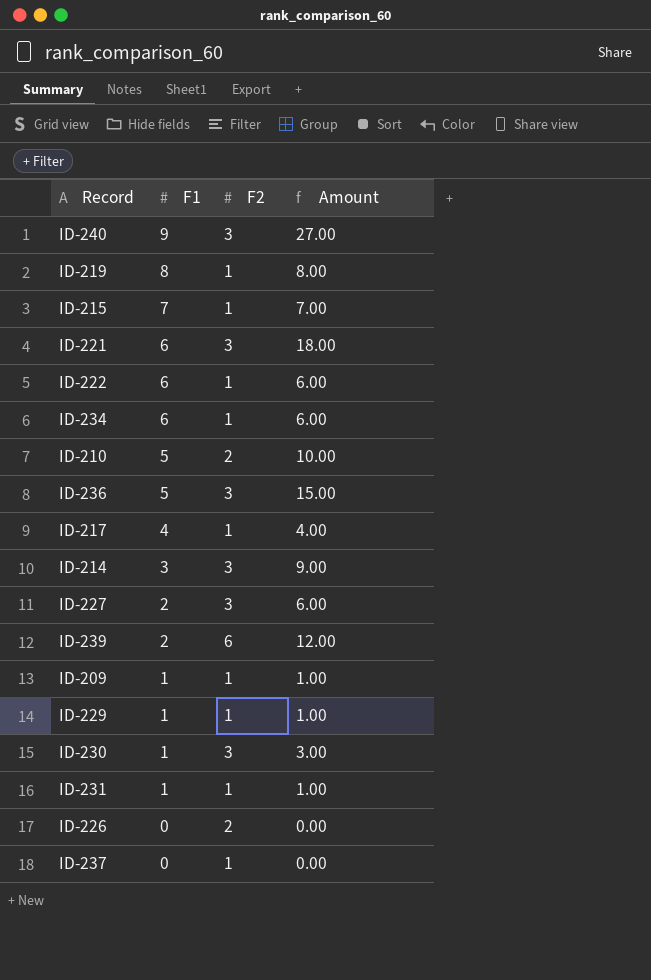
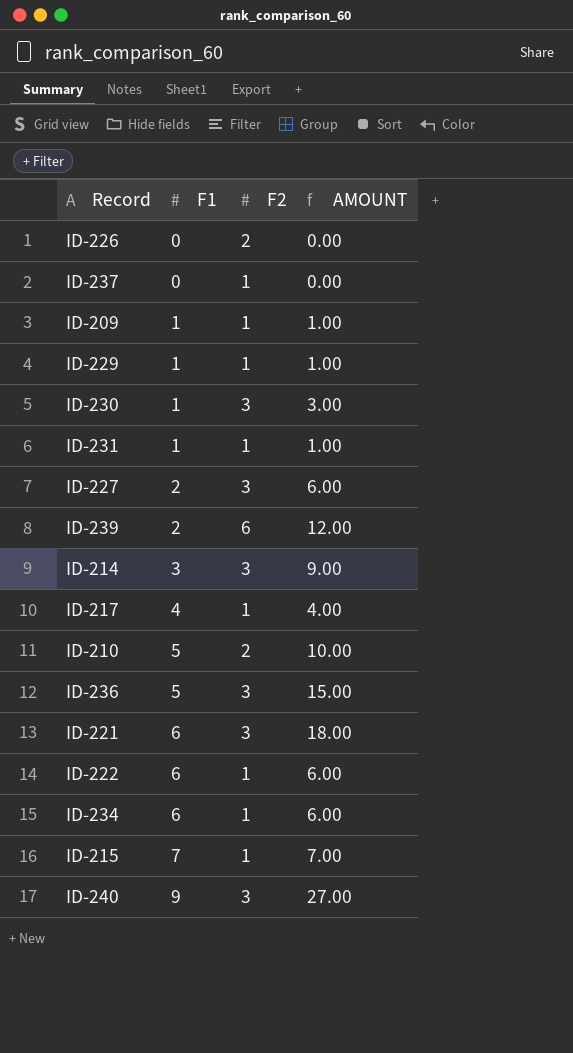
row order: F1 descending -> F1 ascending
column name: Amount -> AMOUNT
row ID-219: 8 | 1 | 8.00 -> none

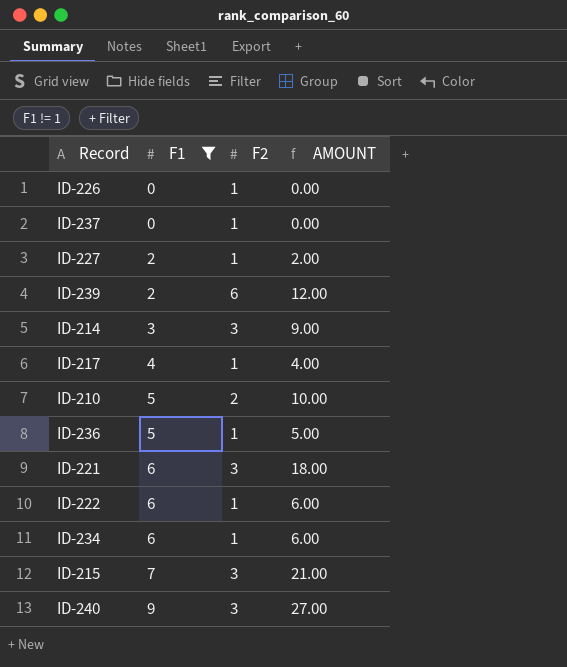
filter: none -> F1 != 1
ID-226 | F2: 2 -> 1
ID-227 | F2: 3 -> 1
ID-227 | AMOUNT: 6.00 -> 2.00
ID-236 | F2: 3 -> 1
ID-236 | AMOUNT: 15.00 -> 5.00
ID-215 | F2: 1 -> 3
ID-215 | AMOUNT: 7.00 -> 21.00

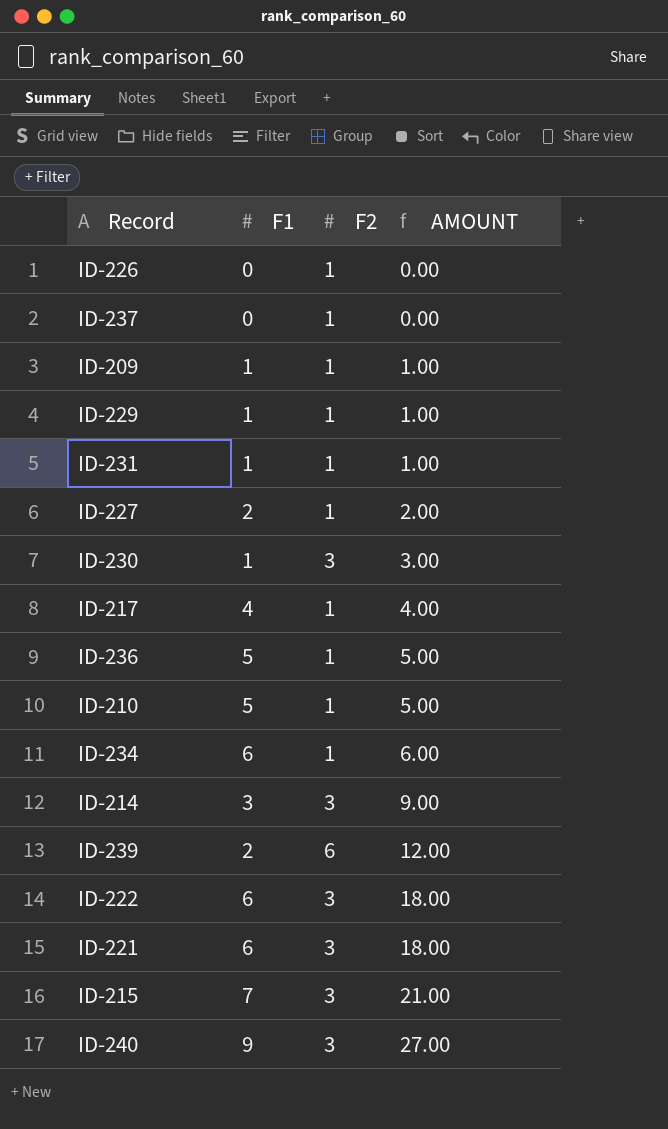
filter: F1 != 1 -> none
row order: F1 ascending -> AMOUNT ascending
ID-210 | F2: 2 -> 1
ID-210 | AMOUNT: 10.00 -> 5.00
ID-222 | F2: 1 -> 3
ID-222 | AMOUNT: 6.00 -> 18.00

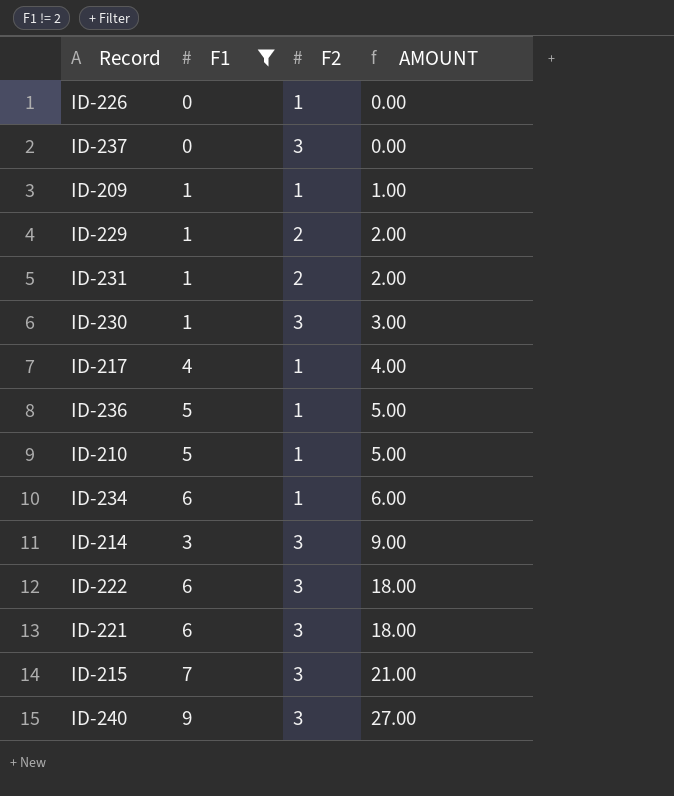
filter: none -> F1 != 2
ID-237 | F2: 1 -> 3
ID-229 | F2: 1 -> 2
ID-229 | AMOUNT: 1.00 -> 2.00
ID-231 | F2: 1 -> 2
ID-231 | AMOUNT: 1.00 -> 2.00

